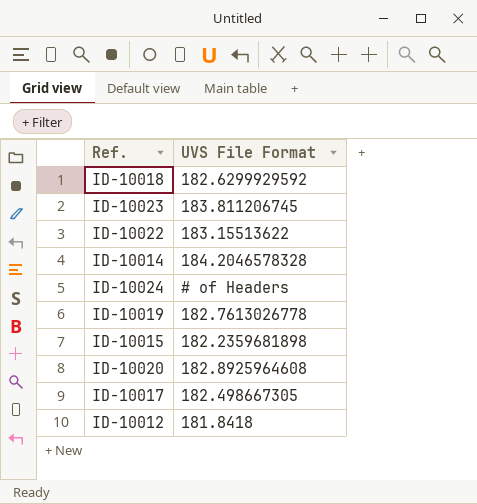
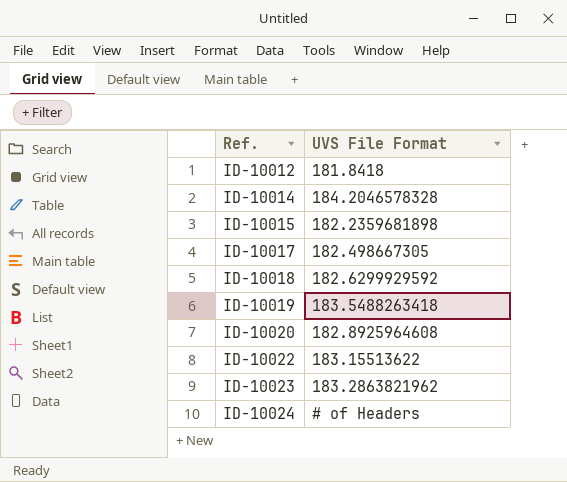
row order: none -> Ref. ascending
ID-10019 | UVS File Format: 182.7613026778 -> 183.5488263418
ID-10023 | UVS File Format: 183.811206745 -> 183.2863821962

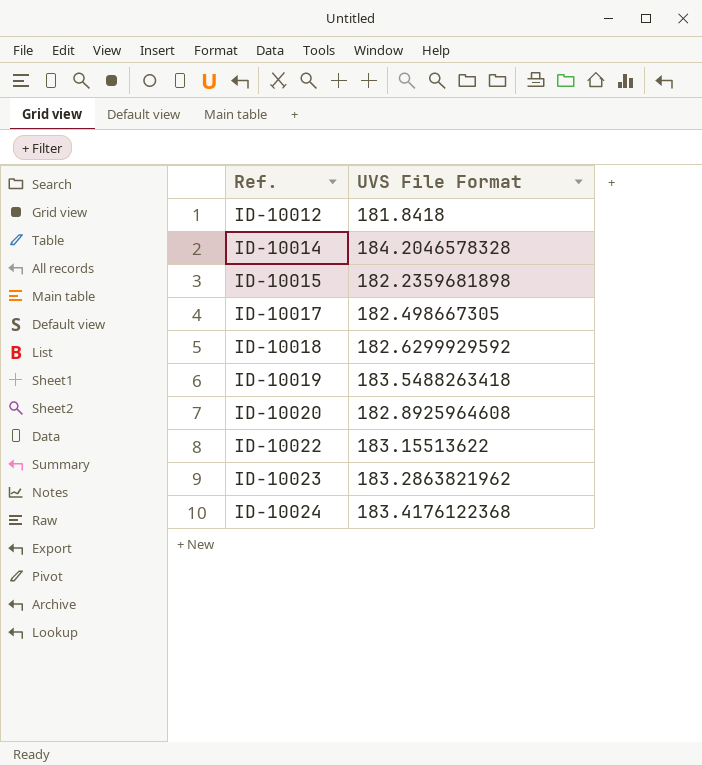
ID-10024 | UVS File Format: # of Headers -> 183.4176122368

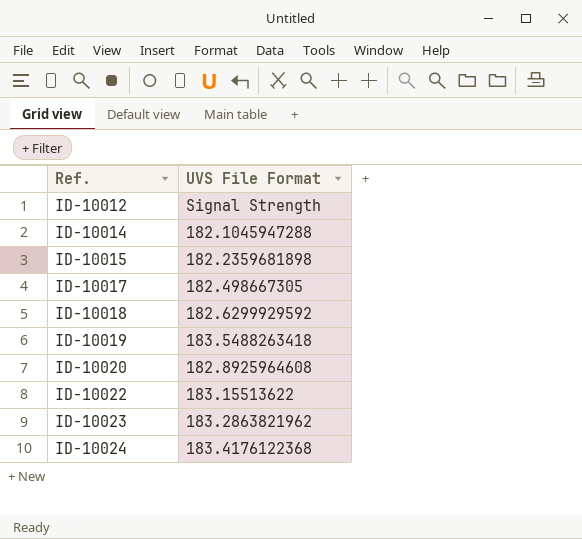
ID-10012 | UVS File Format: 181.8418 -> Signal Strength
ID-10014 | UVS File Format: 184.2046578328 -> 182.1045947288

